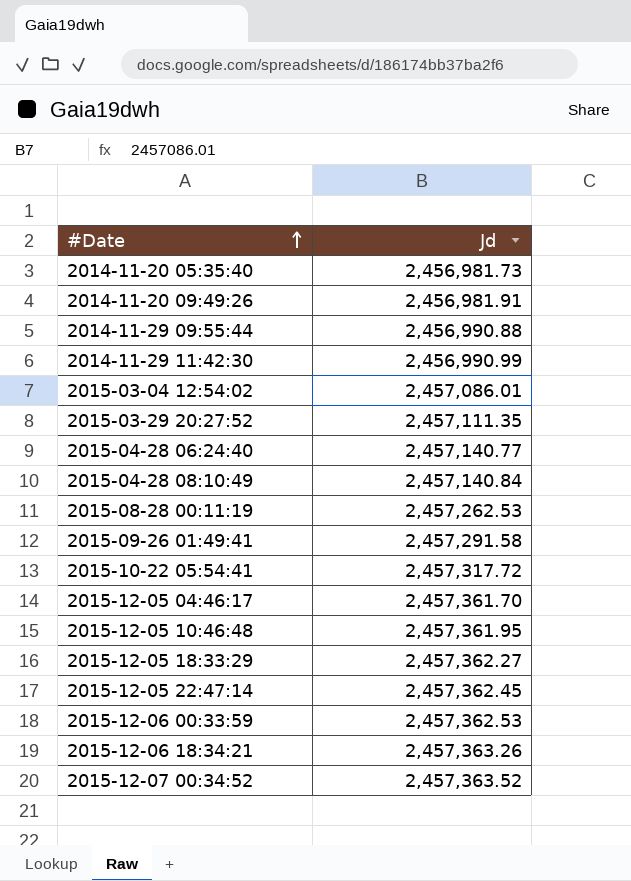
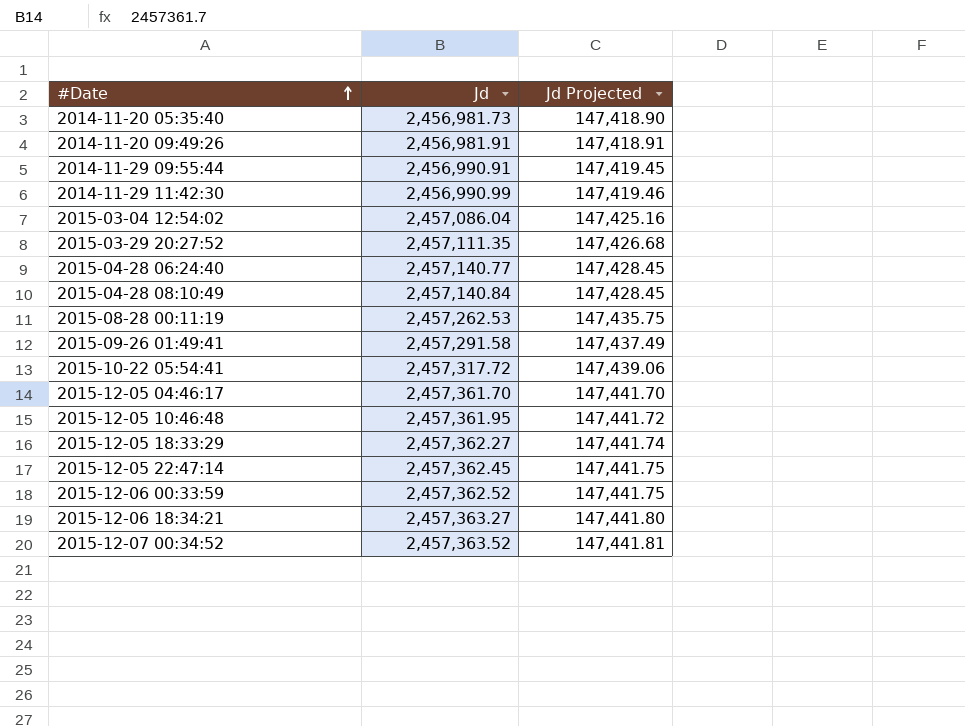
column Jd Projected | formula: none -> [Jd] * 0.06
2014-11-29 09:55:44 | Jd: 2,456,990.88 -> 2,456,990.91
2015-03-04 12:54:02 | Jd: 2,457,086.01 -> 2,457,086.04
2015-12-06 00:33:59 | Jd: 2,457,362.53 -> 2,457,362.52
2015-12-06 18:34:21 | Jd: 2,457,363.26 -> 2,457,363.27

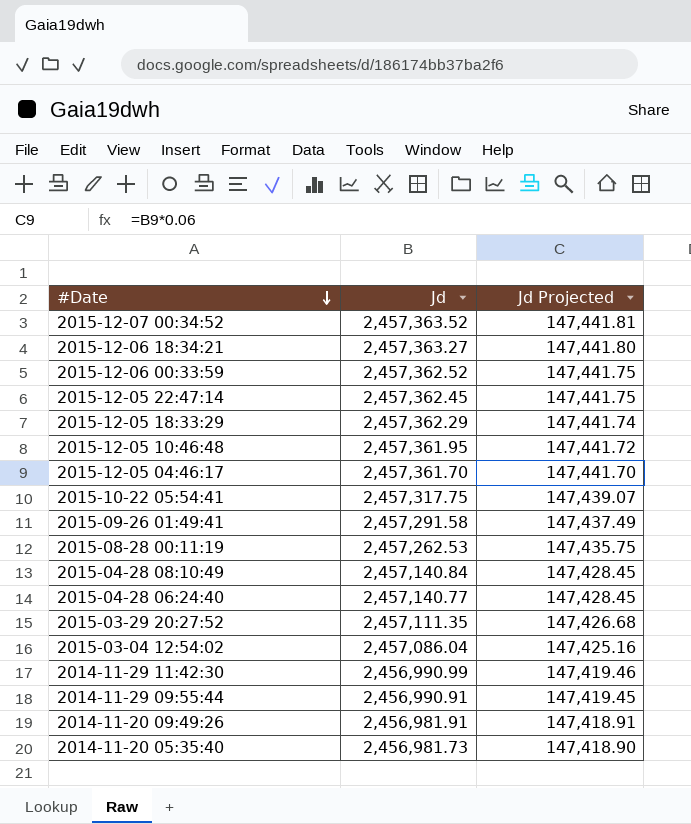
row order: #Date ascending -> #Date descending
2015-12-05 18:33:29 | Jd: 2,457,362.27 -> 2,457,362.29
2015-10-22 05:54:41 | Jd: 2,457,317.72 -> 2,457,317.75
2015-10-22 05:54:41 | Jd Projected: 147,439.06 -> 147,439.07

